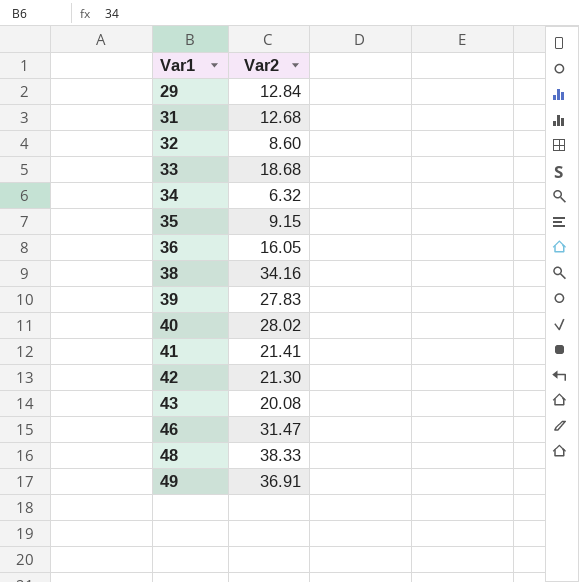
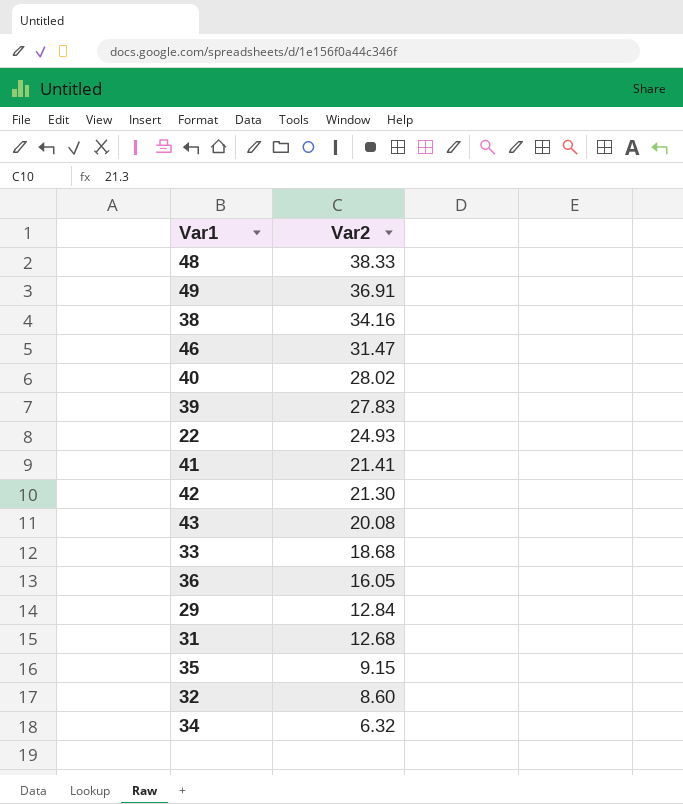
row order: Var1 ascending -> Var2 descending
row 22: none -> 24.93

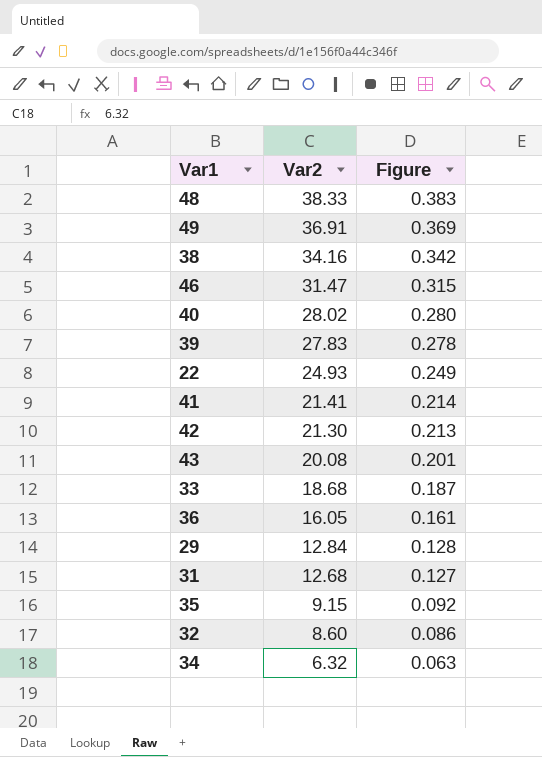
column Figure | formula: none -> [Var2] * 0.01

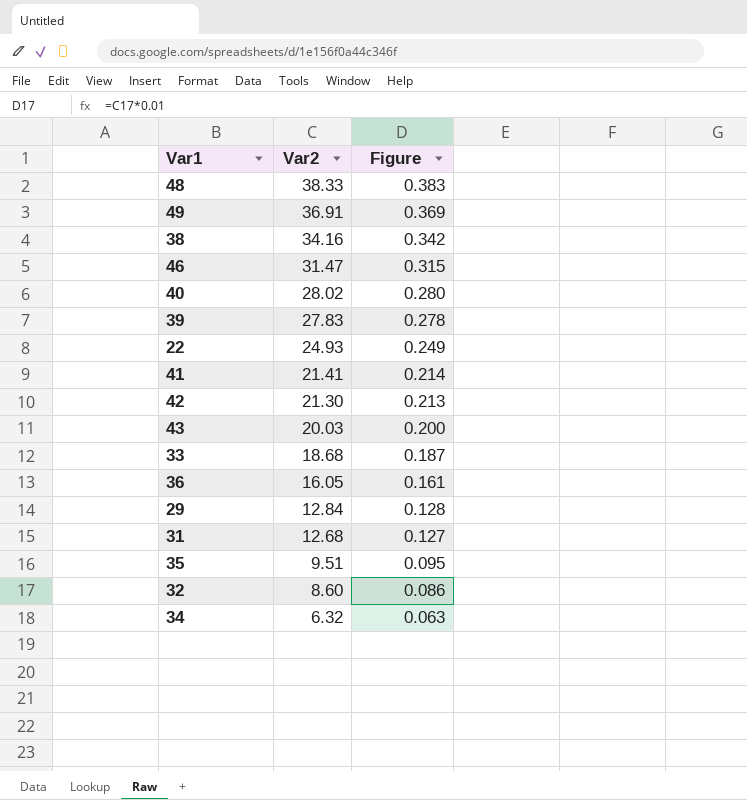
43 | Var2: 20.08 -> 20.03
43 | Figure: 0.201 -> 0.200
35 | Var2: 9.15 -> 9.51
35 | Figure: 0.092 -> 0.095

